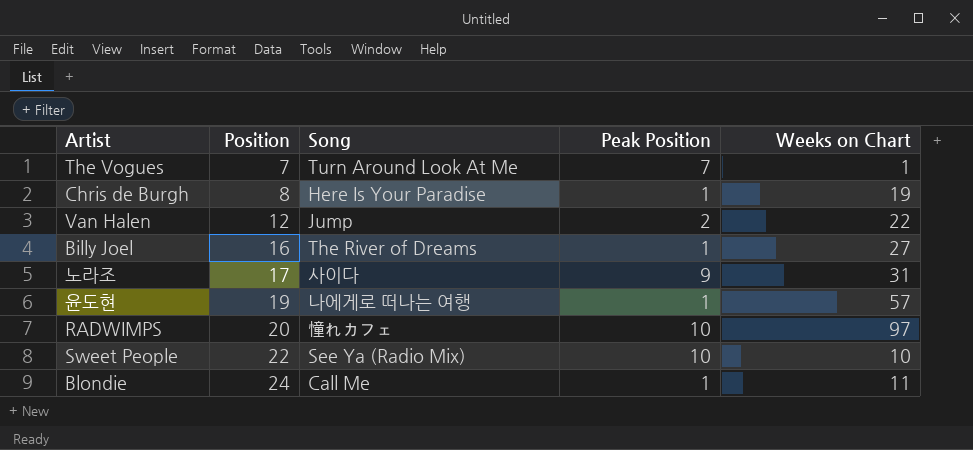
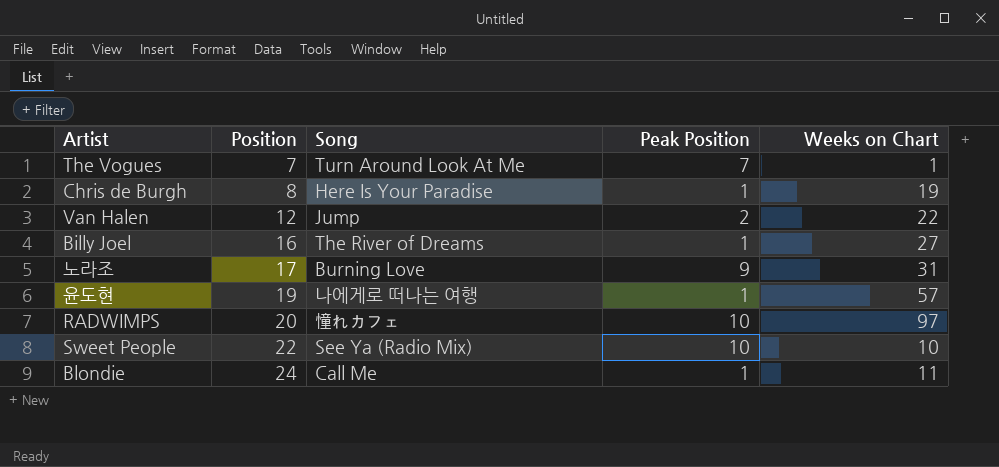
노라조 | Song: 사이다 -> Burning Love

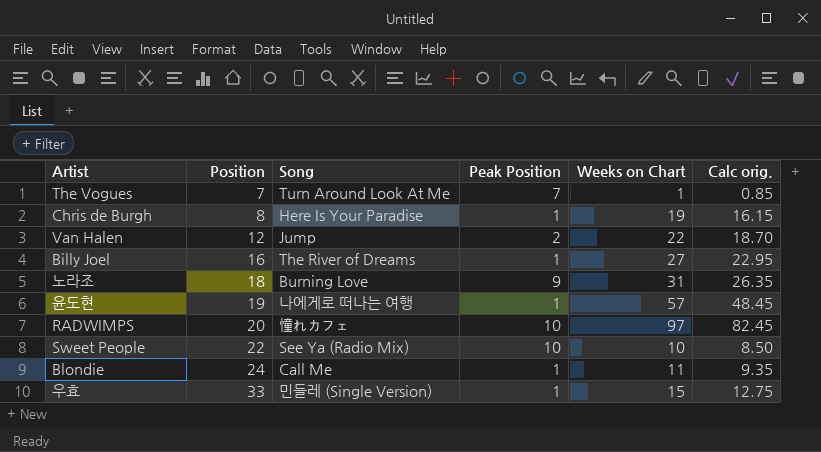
column Calc orig. | formula: none -> [Weeks on Chart] * 0.85
노라조 | Position: 17 -> 18
row 우효: none -> 33 | 민들레 (Single Version) | 1 | 15 | 12.75

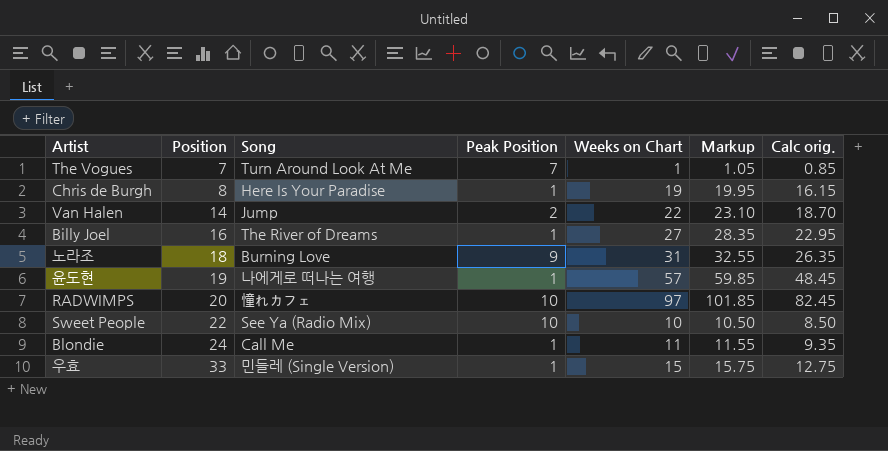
column Markup | formula: none -> [Weeks on Chart] * 1.05
Van Halen | Position: 12 -> 14

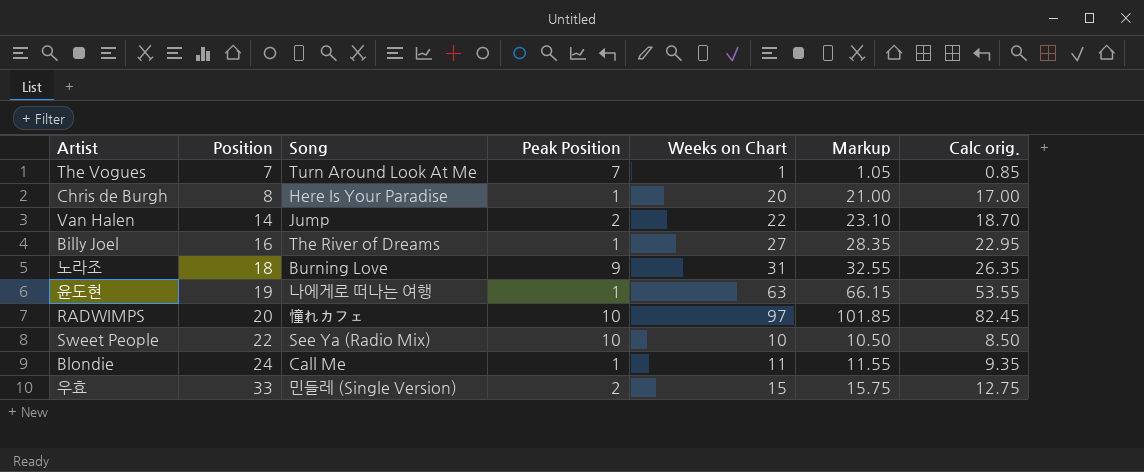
Chris de Burgh | Weeks on Chart: 19 -> 20
Chris de Burgh | Markup: 19.95 -> 21.00
Chris de Burgh | Calc orig.: 16.15 -> 17.00
윤도현 | Weeks on Chart: 57 -> 63
윤도현 | Markup: 59.85 -> 66.15
윤도현 | Calc orig.: 48.45 -> 53.55
우효 | Peak Position: 1 -> 2

